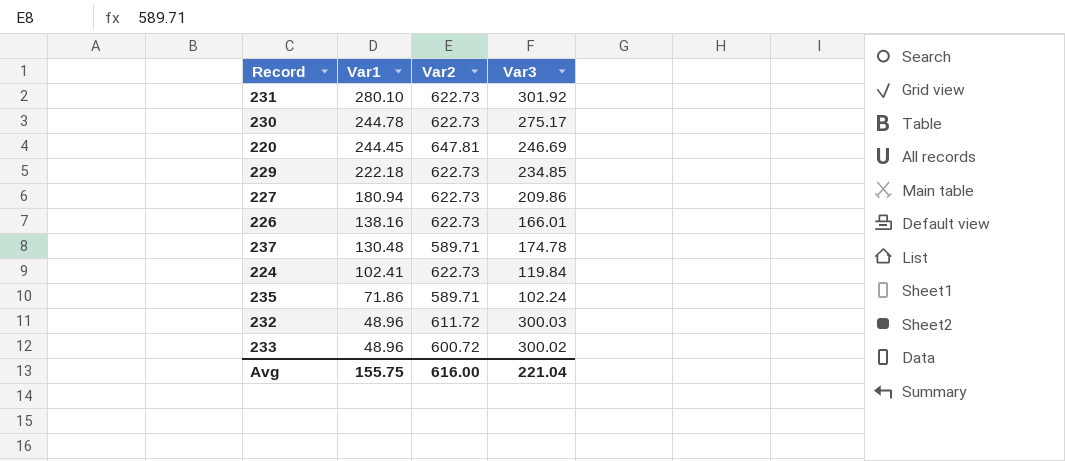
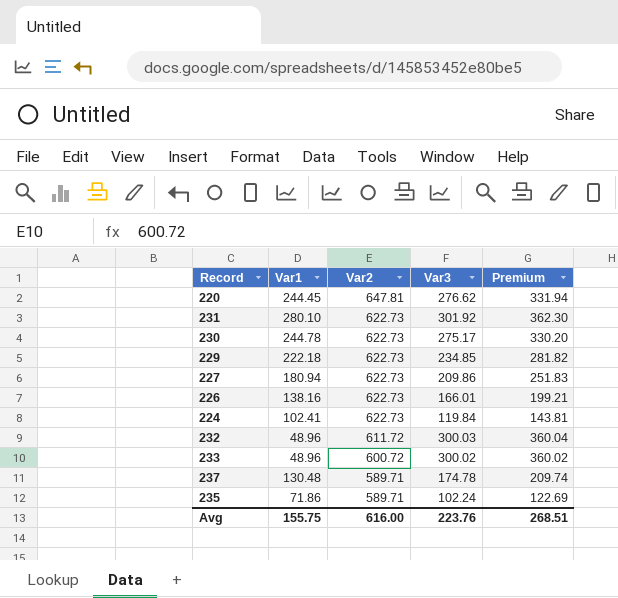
row order: Var1 descending -> Var2 descending
column Premium | formula: none -> [Var3] * 1.2
220 | Var3: 246.69 -> 276.62
Avg | Var3: 221.04 -> 223.76

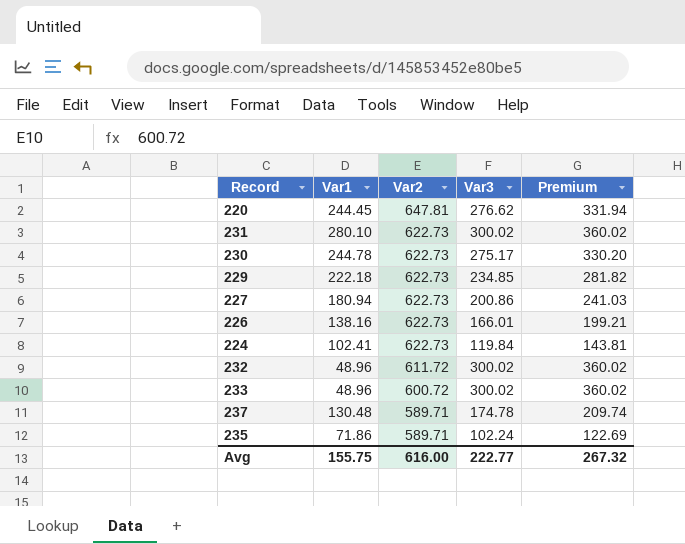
231 | Var3: 301.92 -> 300.02
231 | Premium: 362.30 -> 360.02
227 | Var3: 209.86 -> 200.86
227 | Premium: 251.83 -> 241.03
232 | Var3: 300.03 -> 300.02
232 | Premium: 360.04 -> 360.02
Avg | Var3: 223.76 -> 222.77
Avg | Premium: 268.51 -> 267.32

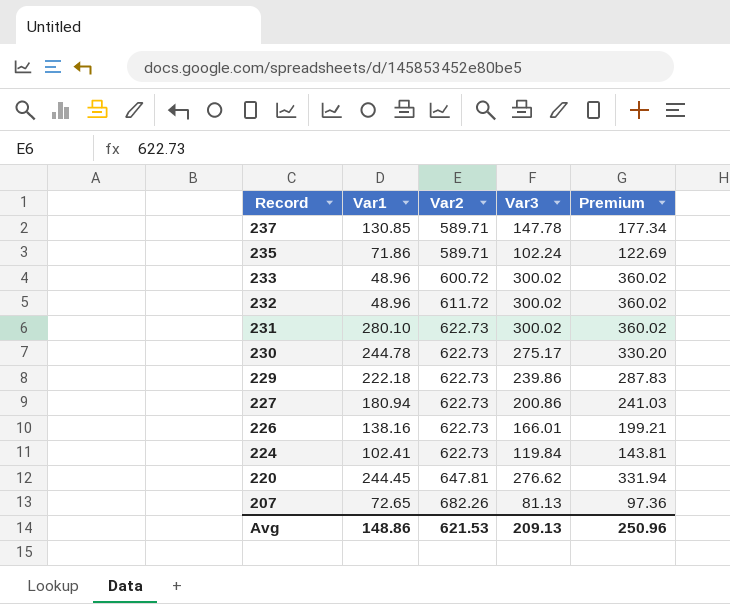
row order: Var2 descending -> Record descending
237 | Var1: 130.48 -> 130.85
237 | Var3: 174.78 -> 147.78
237 | Premium: 209.74 -> 177.34
229 | Var3: 234.85 -> 239.86
229 | Premium: 281.82 -> 287.83
row 207: none -> 72.65 | 682.26 | 81.13 | 97.36
Avg | Var1: 155.75 -> 148.86
Avg | Var2: 616.00 -> 621.53
Avg | Var3: 222.77 -> 209.13
Avg | Premium: 267.32 -> 250.96

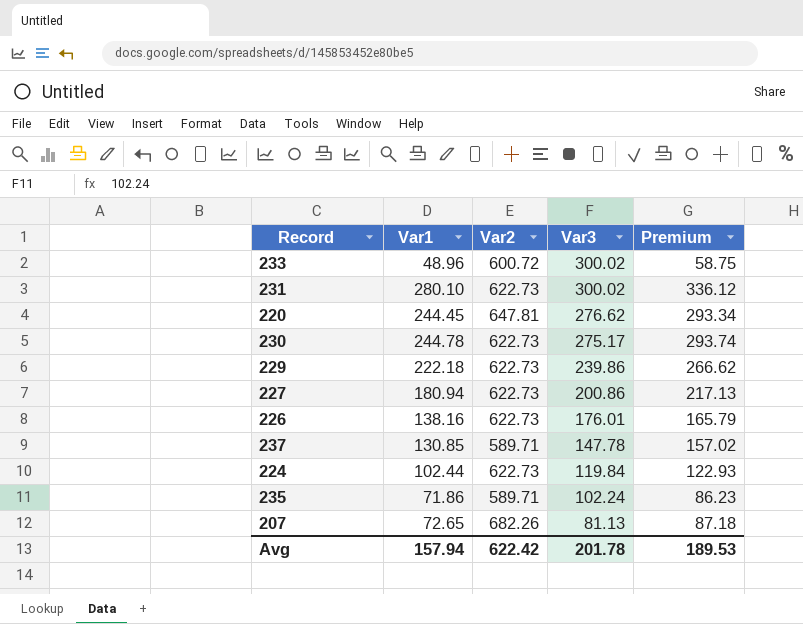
row order: Record descending -> Var3 descending
column Premium | formula: [Var3] * 1.2 -> [Var1] * 1.2
row 232: 48.96 | 611.72 | 300.02 | 360.02 -> none
226 | Var3: 166.01 -> 176.01
224 | Var1: 102.41 -> 102.44
Avg | Var1: 148.86 -> 157.94
Avg | Var2: 621.53 -> 622.42
Avg | Var3: 209.13 -> 201.78
Avg | Premium: 250.96 -> 189.53

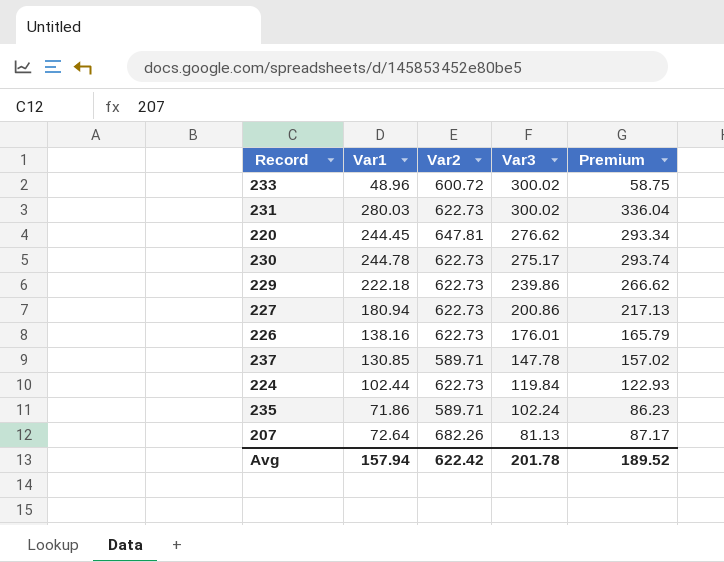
231 | Var1: 280.10 -> 280.03
231 | Premium: 336.12 -> 336.04
207 | Var1: 72.65 -> 72.64
207 | Premium: 87.18 -> 87.17
Avg | Premium: 189.53 -> 189.52

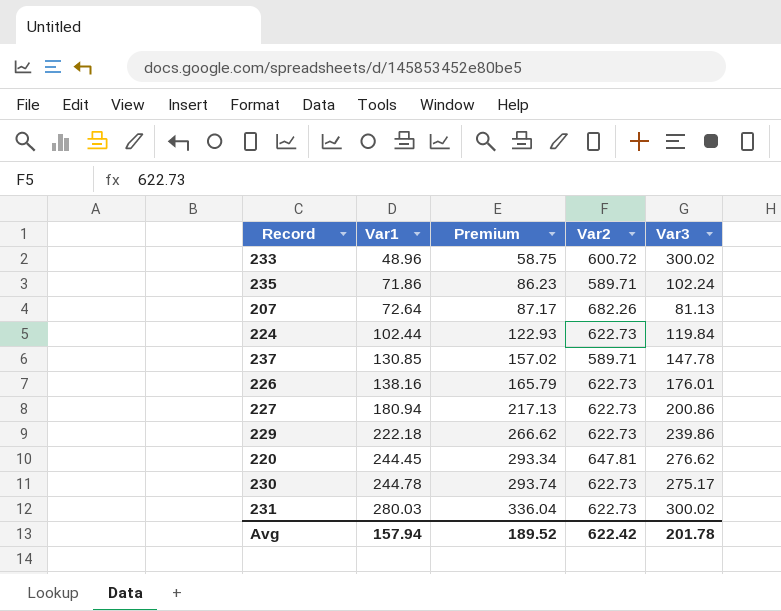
row order: Var3 descending -> Var1 ascending
column Premium | position: 5 -> 3

